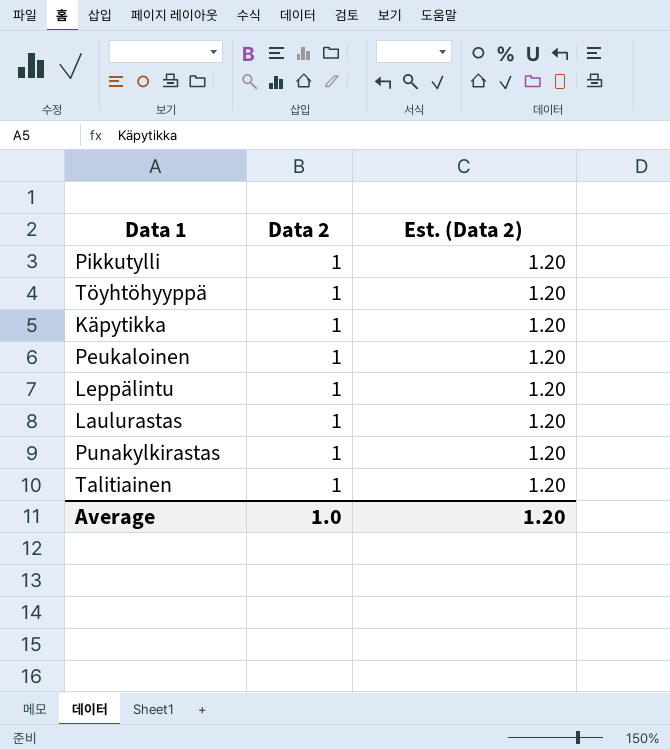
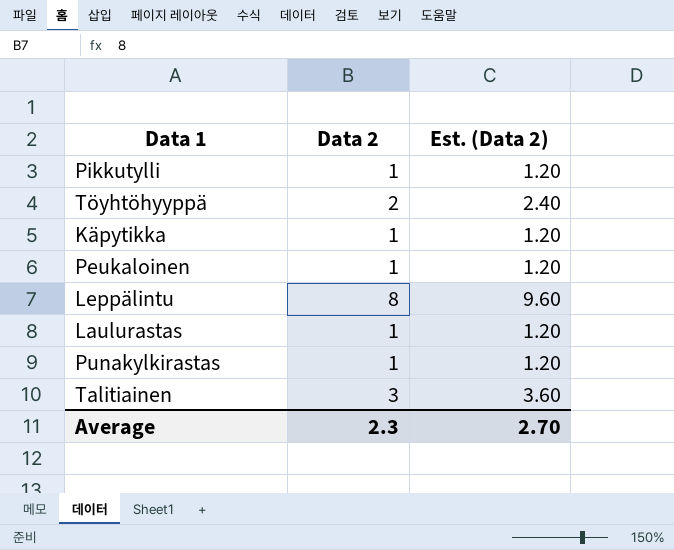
Töyhtöhyyppä | Data 2: 1 -> 2
Töyhtöhyyppä | Est. (Data 2): 1.20 -> 2.40
Leppälintu | Data 2: 1 -> 8
Leppälintu | Est. (Data 2): 1.20 -> 9.60
Talitiainen | Data 2: 1 -> 3
Talitiainen | Est. (Data 2): 1.20 -> 3.60
Average | Data 2: 1.0 -> 2.3
Average | Est. (Data 2): 1.20 -> 2.70

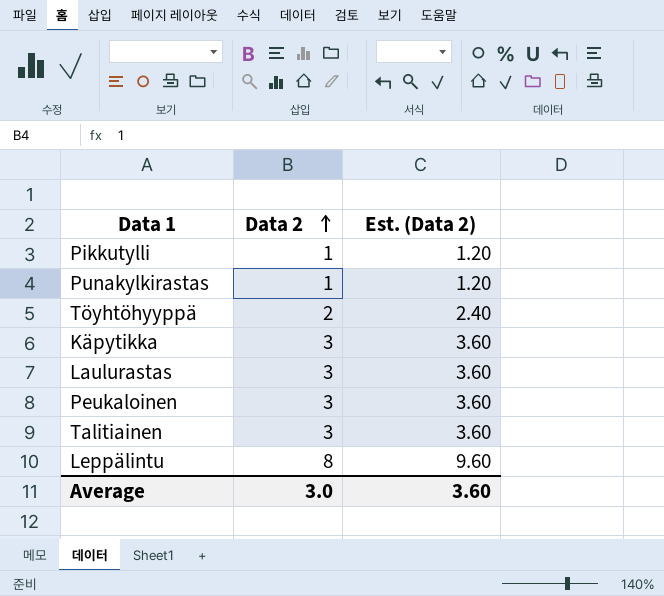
row order: none -> Data 2 ascending
Käpytikka | Data 2: 1 -> 3
Käpytikka | Est. (Data 2): 1.20 -> 3.60
Laulurastas | Data 2: 1 -> 3
Laulurastas | Est. (Data 2): 1.20 -> 3.60
Peukaloinen | Data 2: 1 -> 3
Peukaloinen | Est. (Data 2): 1.20 -> 3.60
Average | Data 2: 2.3 -> 3.0
Average | Est. (Data 2): 2.70 -> 3.60

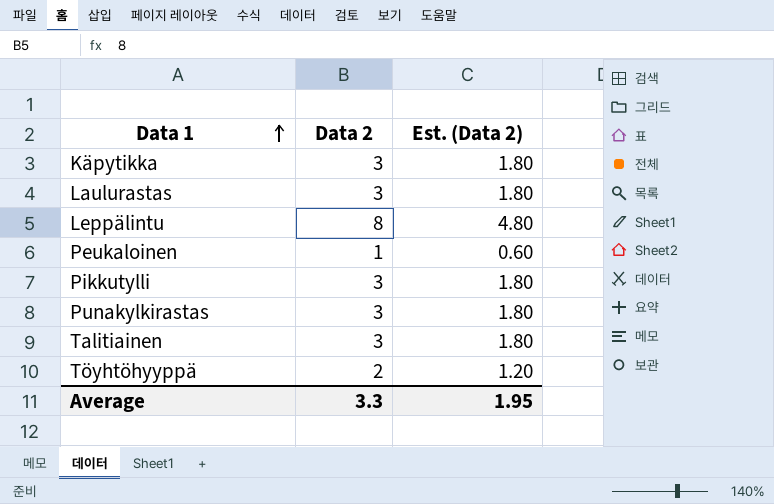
row order: Data 2 ascending -> Data 1 ascending
column Est. (Data 2) | formula: [Data 2] * 1.2 -> [Data 2] * 0.6
Peukaloinen | Data 2: 3 -> 1
Pikkutylli | Data 2: 1 -> 3
Punakylkirastas | Data 2: 1 -> 3
Average | Data 2: 3.0 -> 3.3
Average | Est. (Data 2): 3.60 -> 1.95

